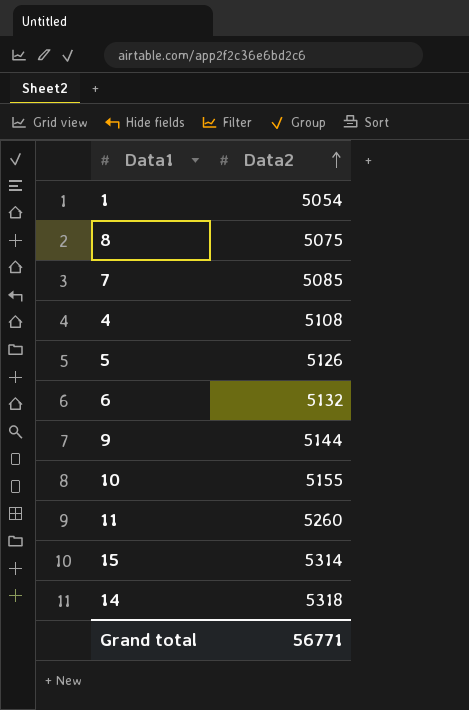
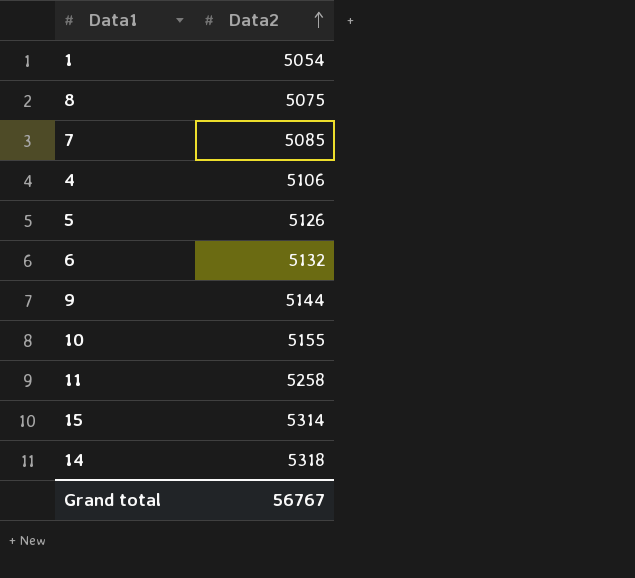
4 | Data2: 5108 -> 5106
11 | Data2: 5260 -> 5258
Grand total | Data2: 56771 -> 56767

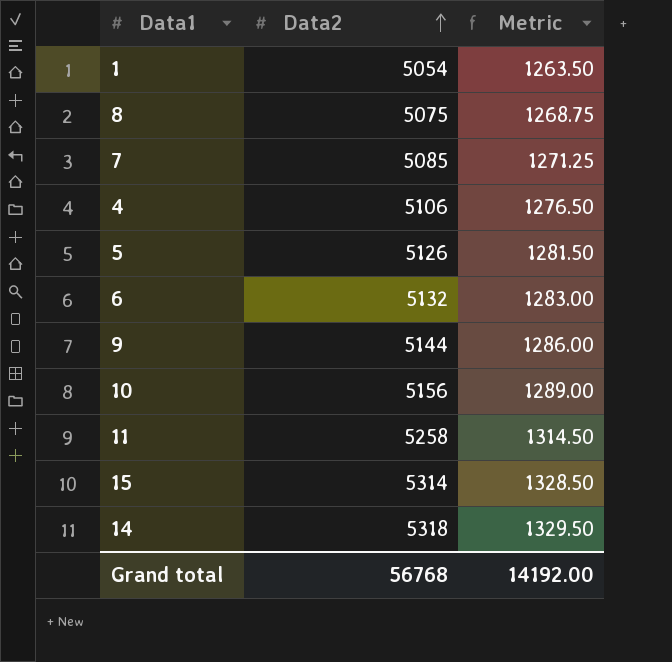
column Metric | formula: none -> [Data2] * 0.25
10 | Data2: 5155 -> 5156
Grand total | Data2: 56767 -> 56768

